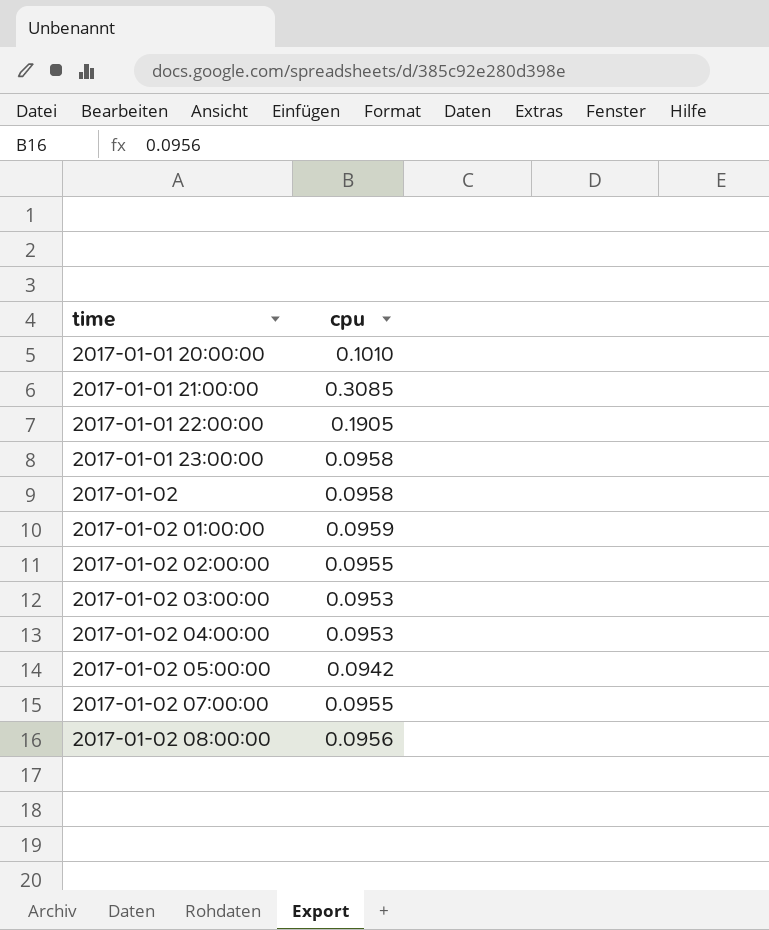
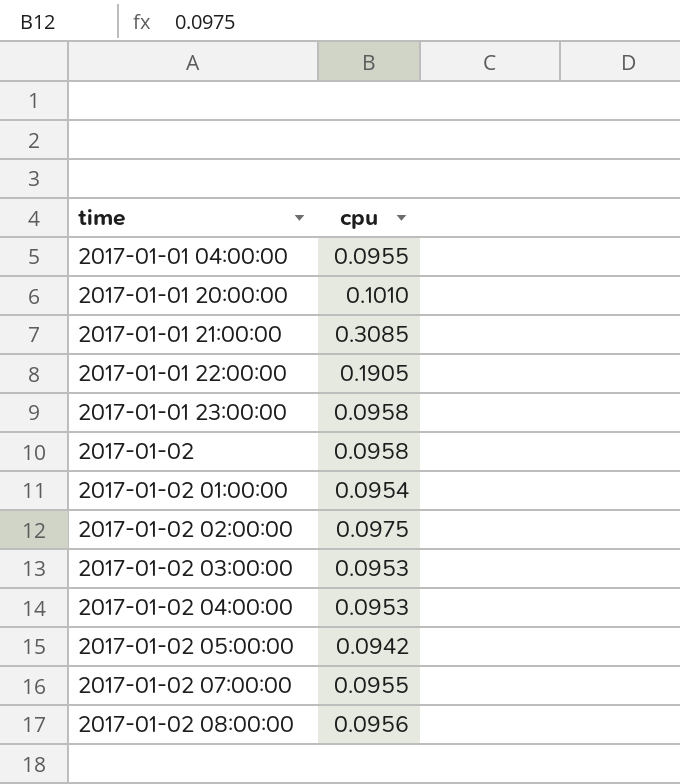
row 2017-01-01 04:00:00: none -> 0.0955
2017-01-02 01:00:00 | cpu: 0.0959 -> 0.0954
2017-01-02 02:00:00 | cpu: 0.0955 -> 0.0975

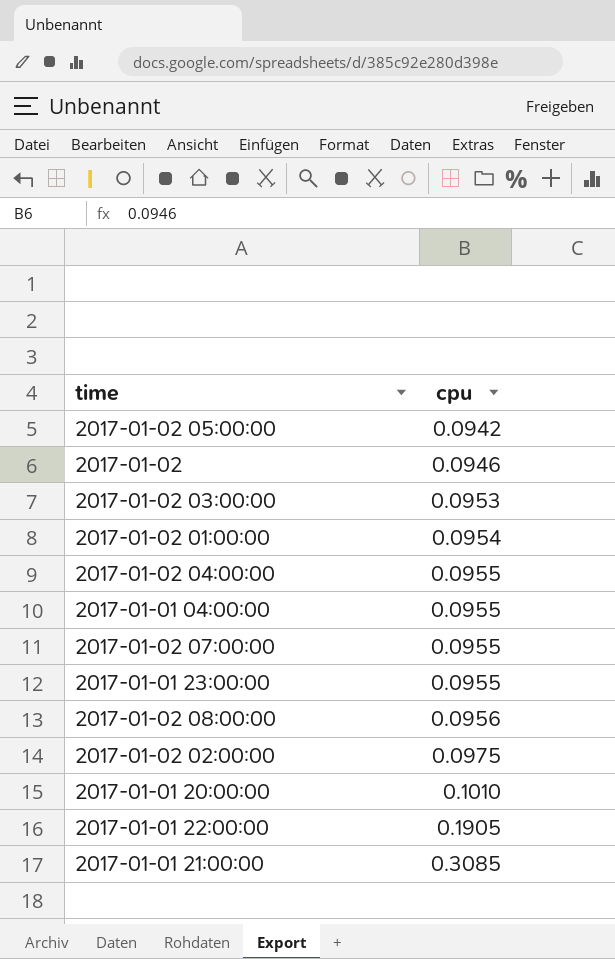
row order: time ascending -> cpu ascending
2017-01-02 | cpu: 0.0958 -> 0.0946
2017-01-02 04:00:00 | cpu: 0.0953 -> 0.0955
2017-01-01 23:00:00 | cpu: 0.0958 -> 0.0955

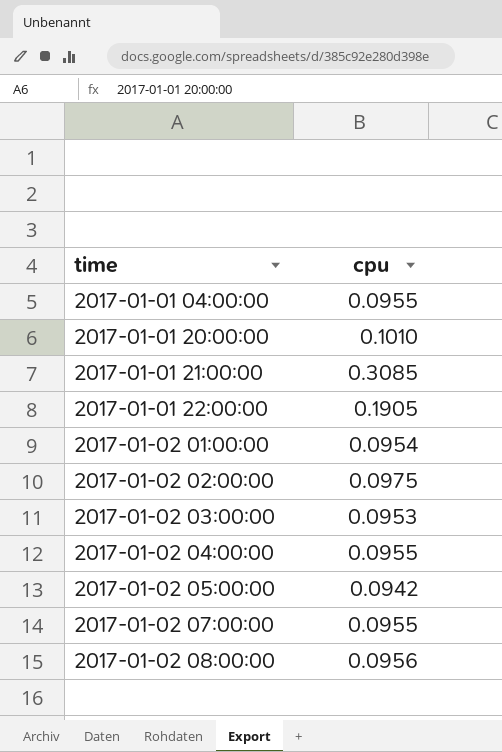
row order: cpu ascending -> time ascending
row 2017-01-02: 0.0946 -> none
row 2017-01-01 23:00:00: 0.0955 -> none

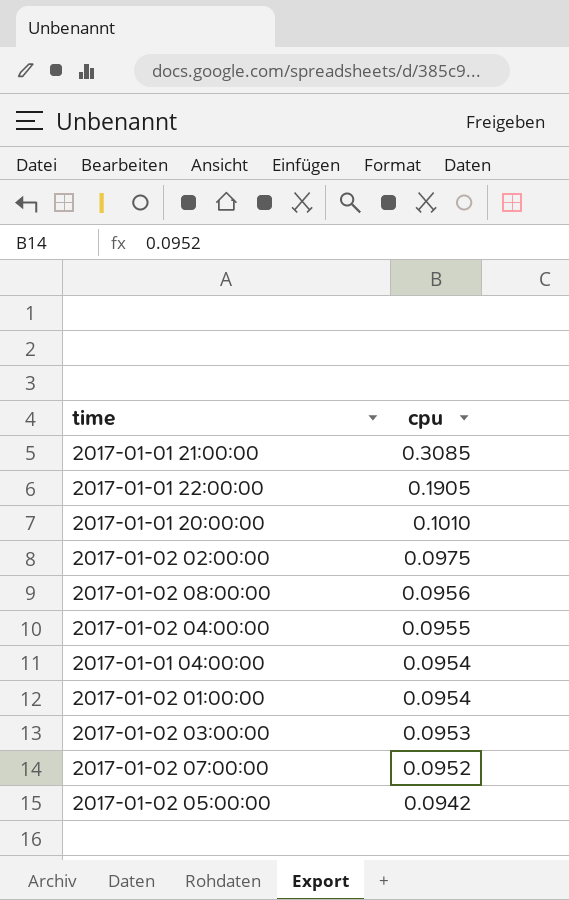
row order: time ascending -> cpu descending
2017-01-01 04:00:00 | cpu: 0.0955 -> 0.0954
2017-01-02 07:00:00 | cpu: 0.0955 -> 0.0952

